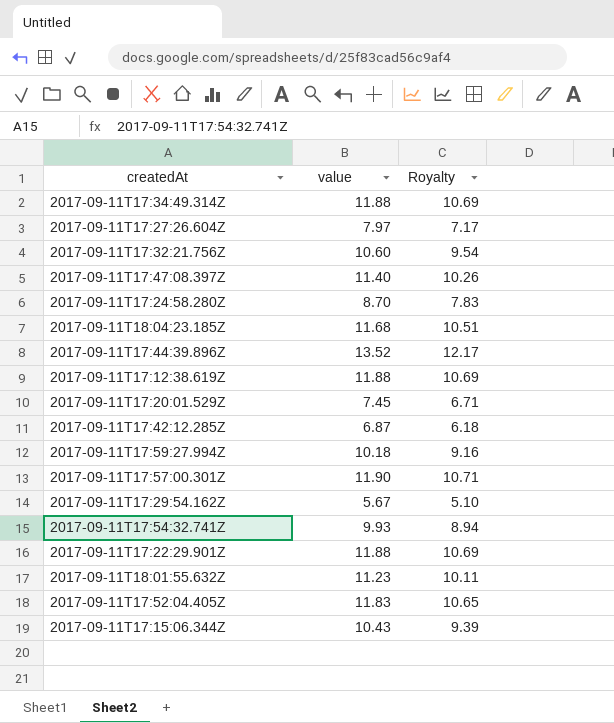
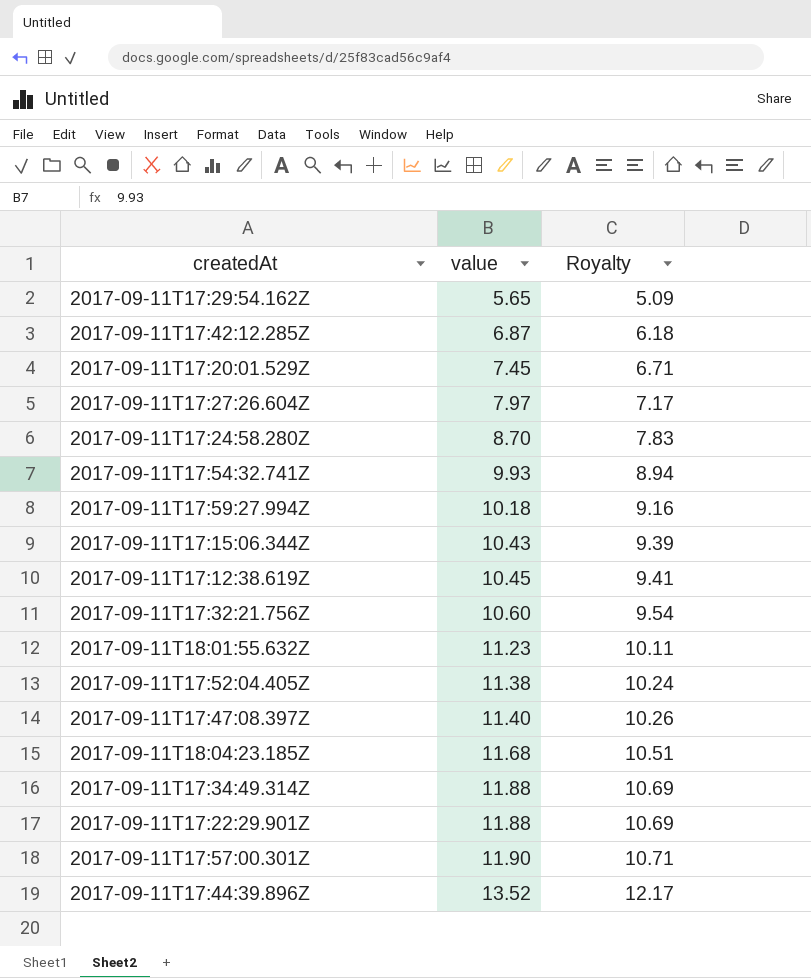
row order: none -> value ascending
2017-09-11T17:29:54.162Z | value: 5.67 -> 5.65
2017-09-11T17:29:54.162Z | Royalty: 5.10 -> 5.09
2017-09-11T17:12:38.619Z | value: 11.88 -> 10.45
2017-09-11T17:12:38.619Z | Royalty: 10.69 -> 9.41
2017-09-11T17:52:04.405Z | value: 11.83 -> 11.38
2017-09-11T17:52:04.405Z | Royalty: 10.65 -> 10.24

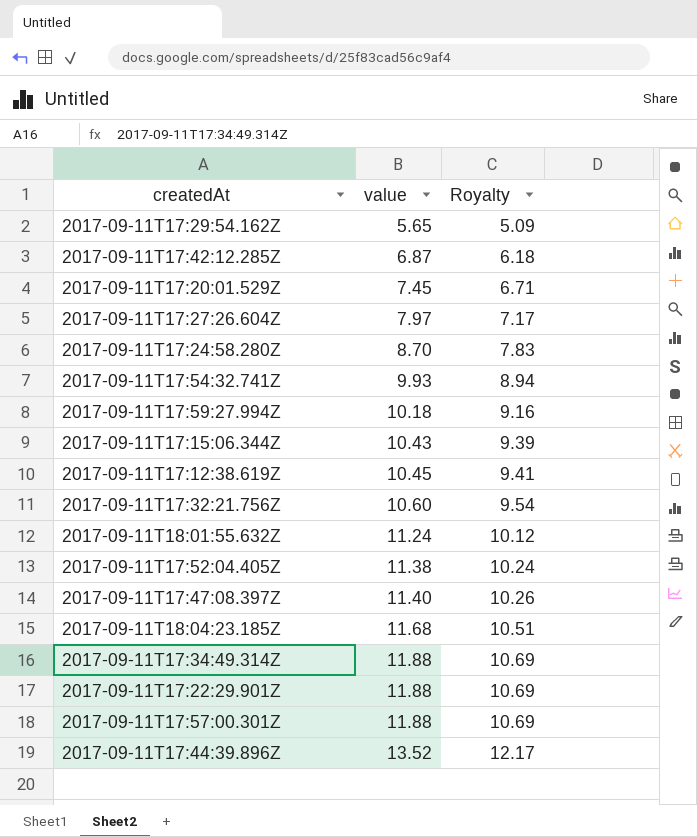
2017-09-11T18:01:55.632Z | value: 11.23 -> 11.24
2017-09-11T18:01:55.632Z | Royalty: 10.11 -> 10.12
2017-09-11T17:57:00.301Z | value: 11.90 -> 11.88
2017-09-11T17:57:00.301Z | Royalty: 10.71 -> 10.69

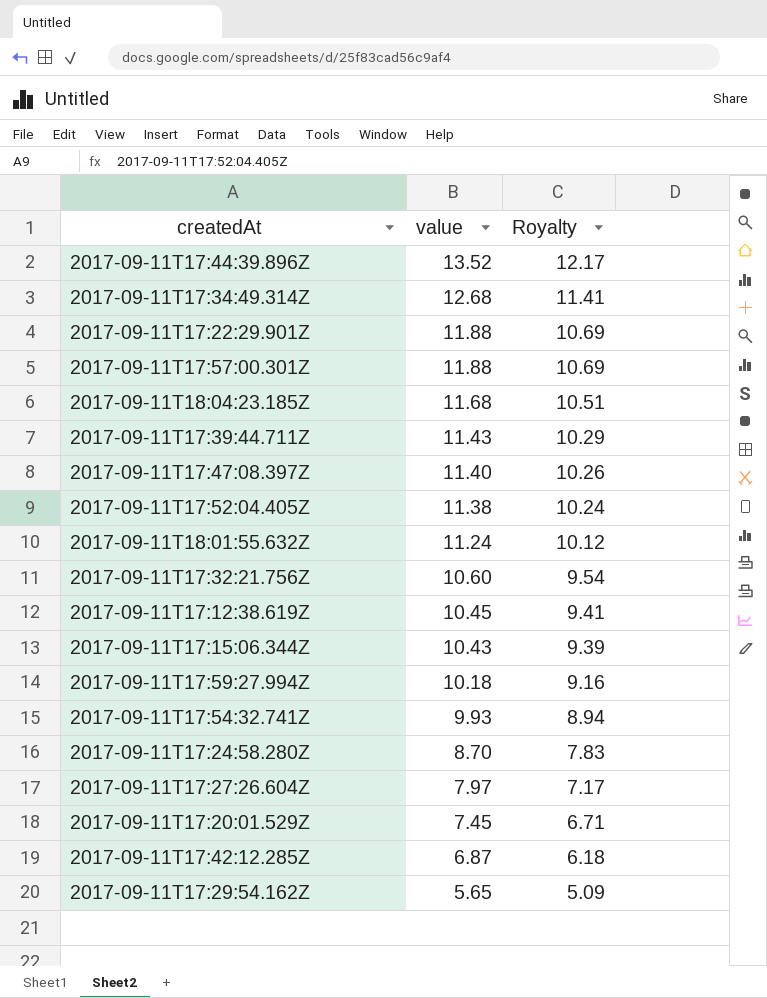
row order: value ascending -> value descending
2017-09-11T17:34:49.314Z | value: 11.88 -> 12.68
2017-09-11T17:34:49.314Z | Royalty: 10.69 -> 11.41
row 2017-09-11T17:39:44.711Z: none -> 11.43 | 10.29

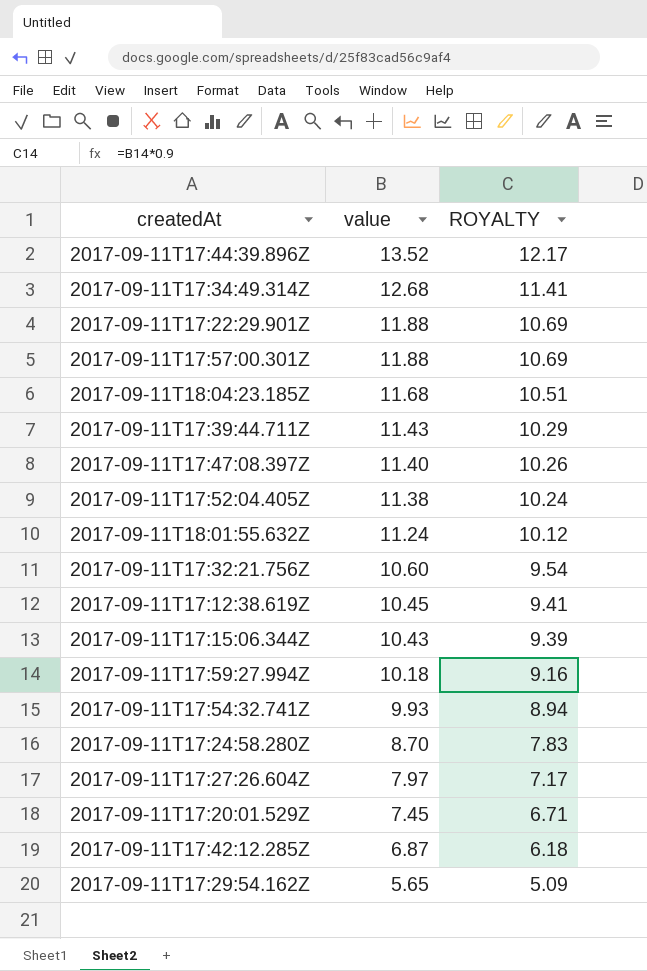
column name: Royalty -> ROYALTY

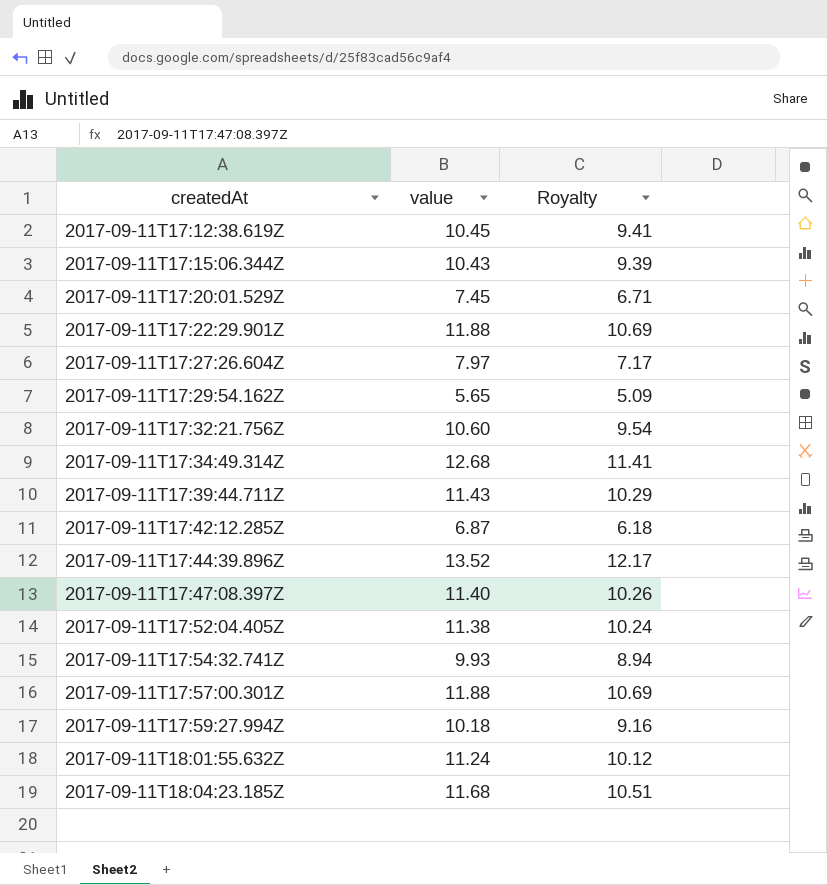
row order: value descending -> createdAt ascending
column name: ROYALTY -> Royalty
row 2017-09-11T17:24:58.280Z: 8.70 | 7.83 -> none

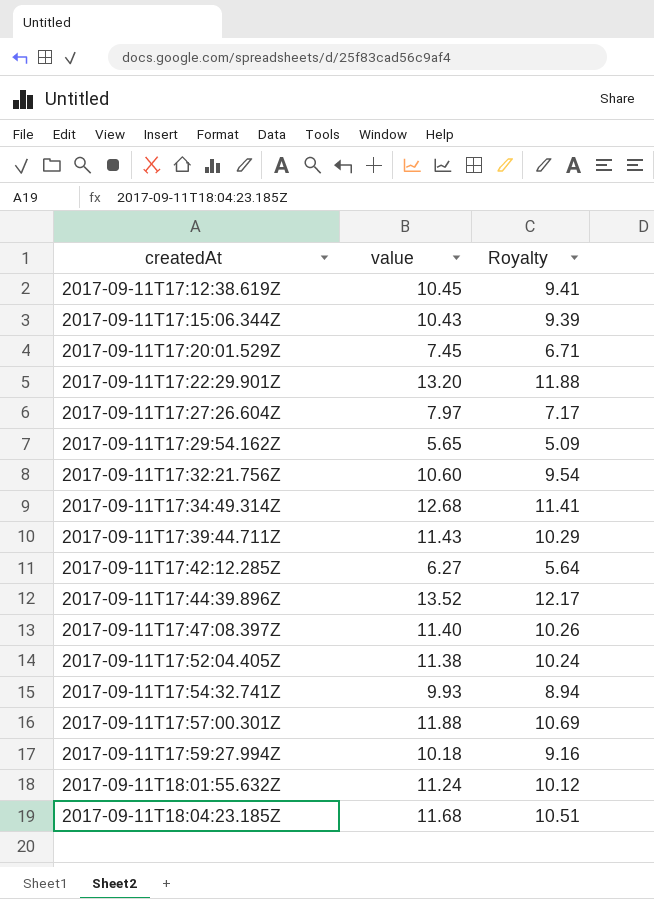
2017-09-11T17:22:29.901Z | value: 11.88 -> 13.20
2017-09-11T17:22:29.901Z | Royalty: 10.69 -> 11.88
2017-09-11T17:42:12.285Z | value: 6.87 -> 6.27
2017-09-11T17:42:12.285Z | Royalty: 6.18 -> 5.64

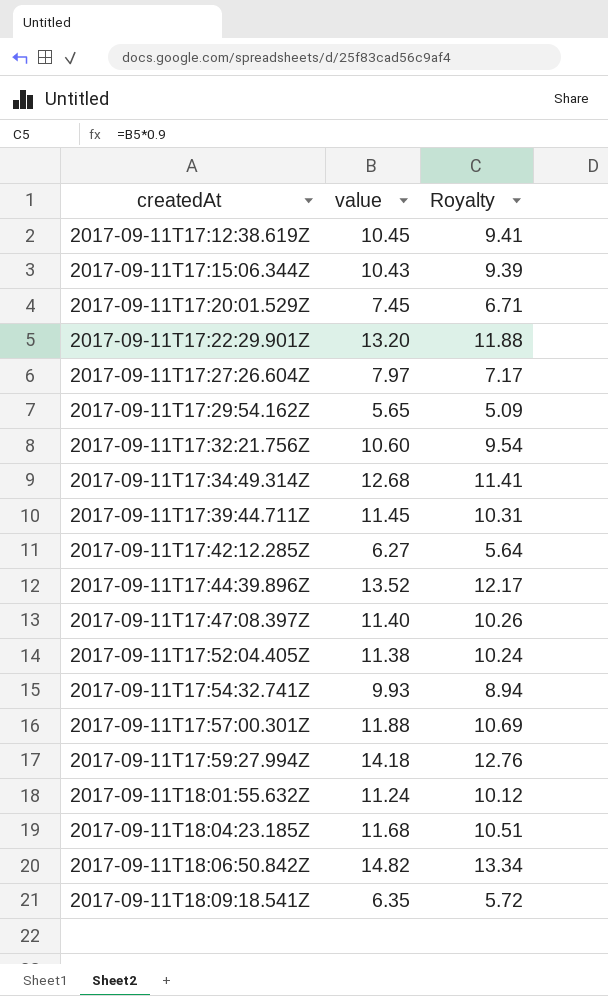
2017-09-11T17:39:44.711Z | value: 11.43 -> 11.45
2017-09-11T17:39:44.711Z | Royalty: 10.29 -> 10.31
2017-09-11T17:59:27.994Z | value: 10.18 -> 14.18
2017-09-11T17:59:27.994Z | Royalty: 9.16 -> 12.76
row 2017-09-11T18:06:50.842Z: none -> 14.82 | 13.34
row 2017-09-11T18:09:18.541Z: none -> 6.35 | 5.72

